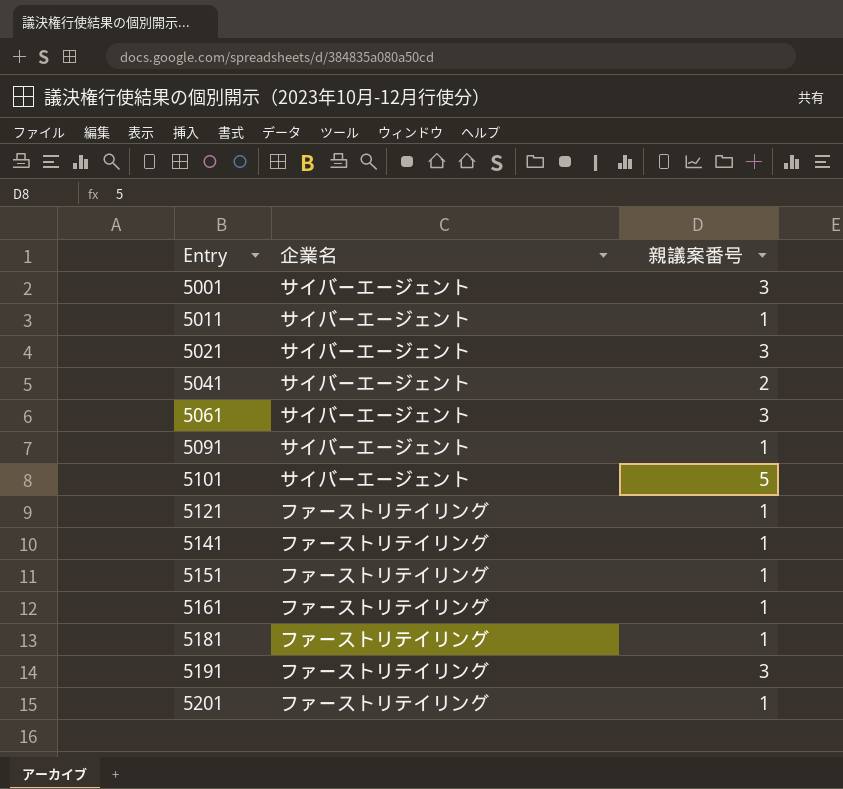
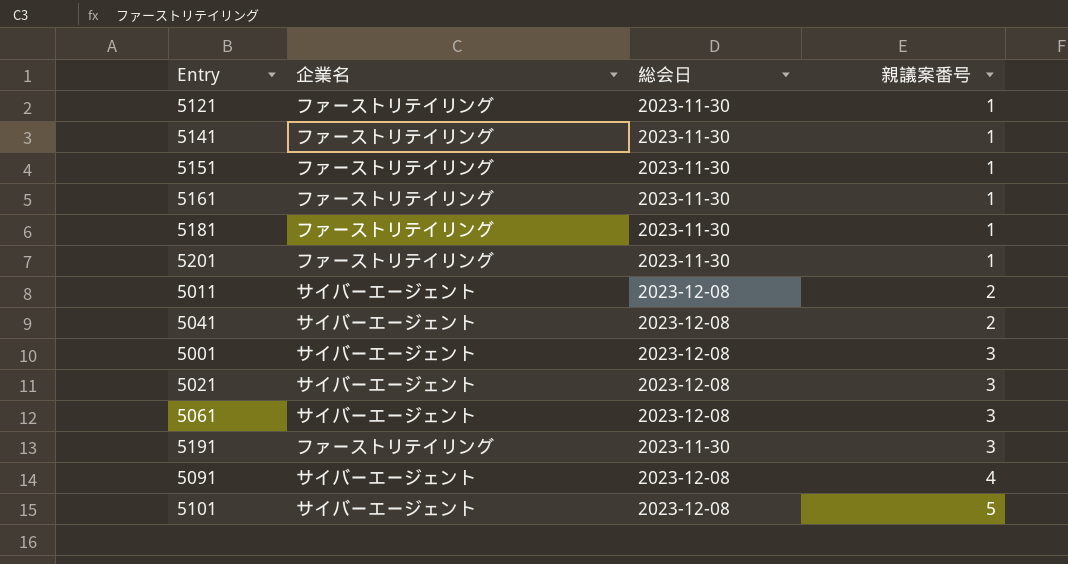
row order: Entry ascending -> 親議案番号 ascending
column 総会日 | position: none -> 3
5011 | 親議案番号: 1 -> 2
5091 | 親議案番号: 1 -> 4

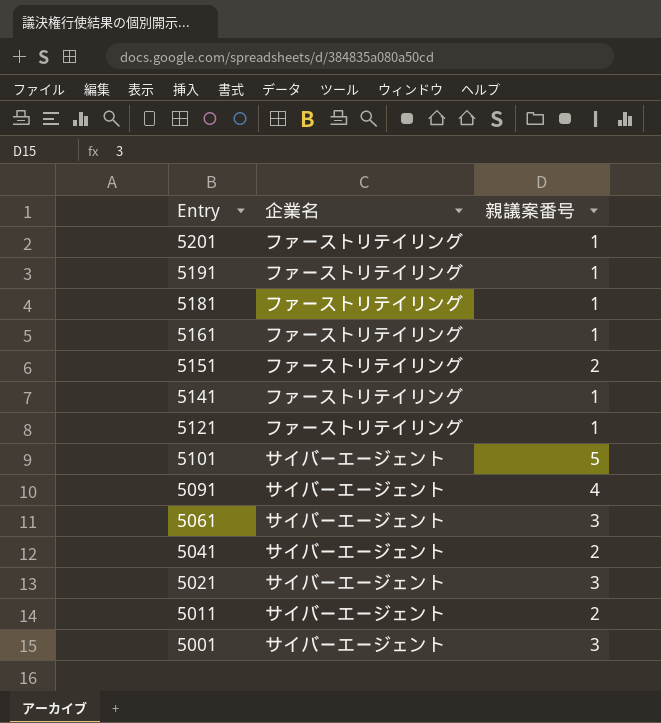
row order: 親議案番号 ascending -> Entry descending
column 総会日 | position: 3 -> none
5191 | 親議案番号: 3 -> 1
5151 | 親議案番号: 1 -> 2

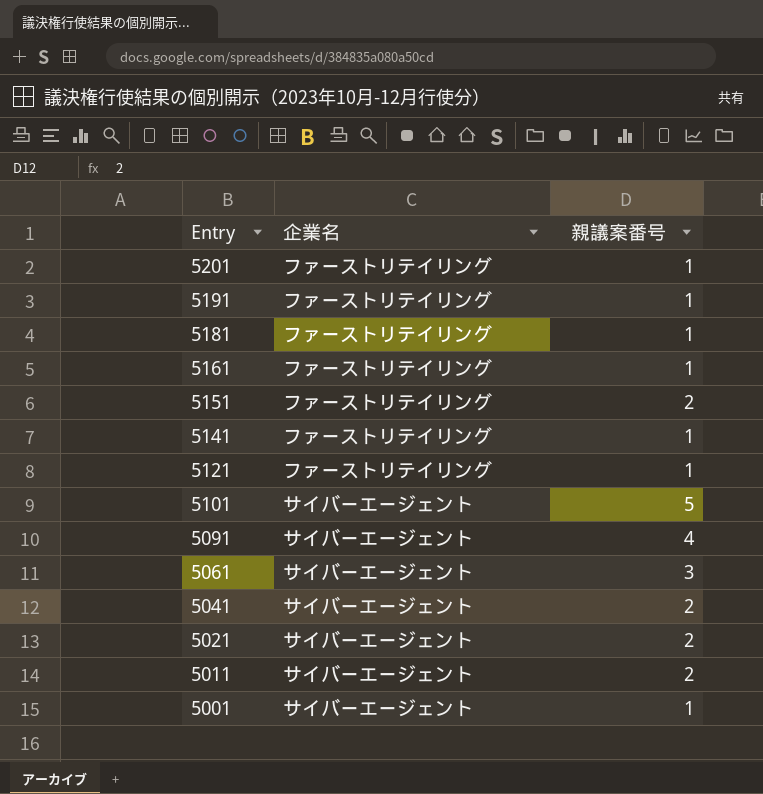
5021 | 親議案番号: 3 -> 2
5001 | 親議案番号: 3 -> 1

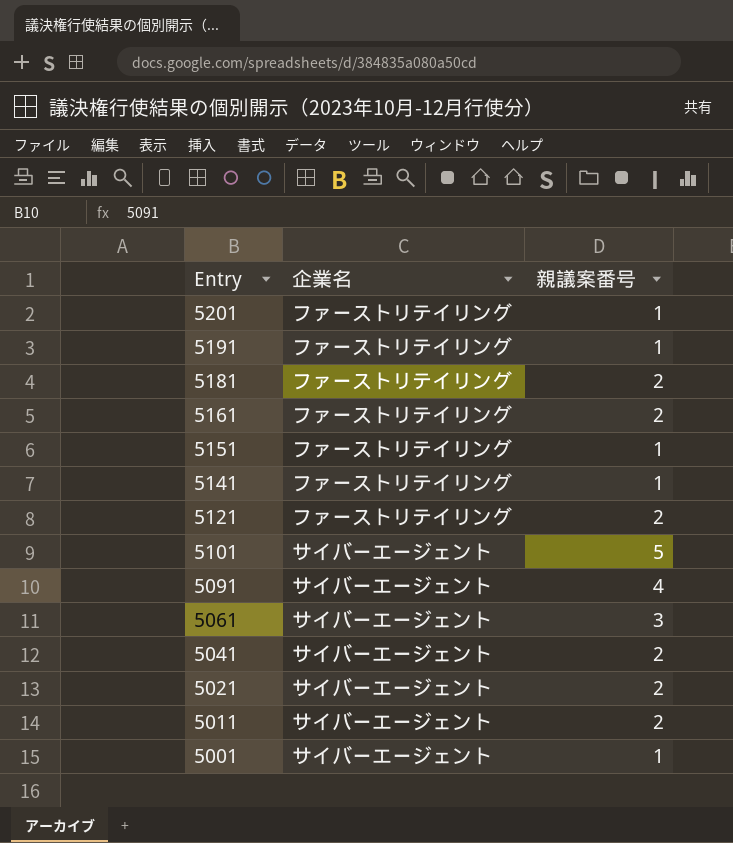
5181 | 親議案番号: 1 -> 2
5161 | 親議案番号: 1 -> 2
5151 | 親議案番号: 2 -> 1
5121 | 親議案番号: 1 -> 2

